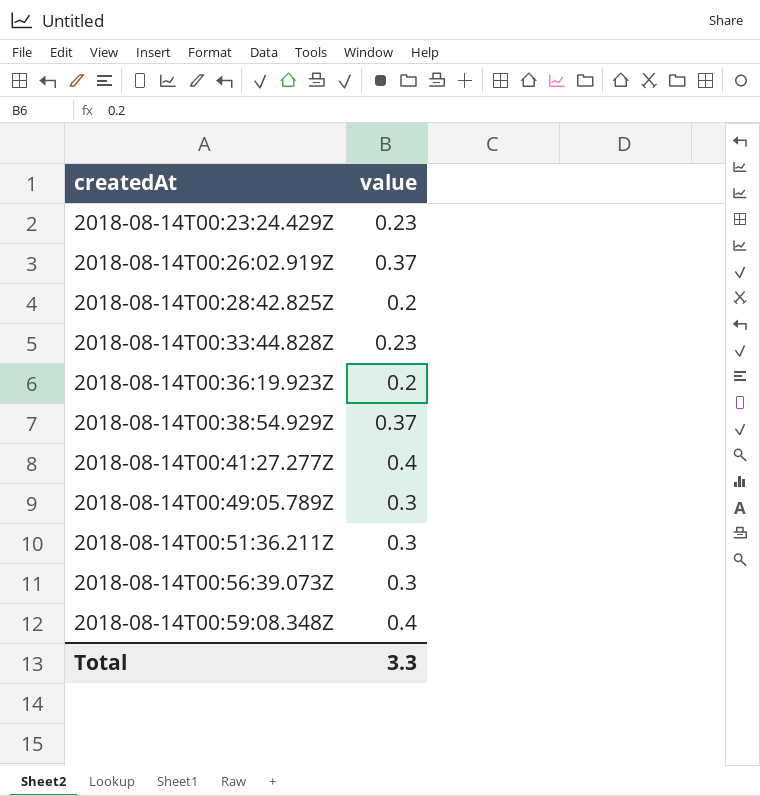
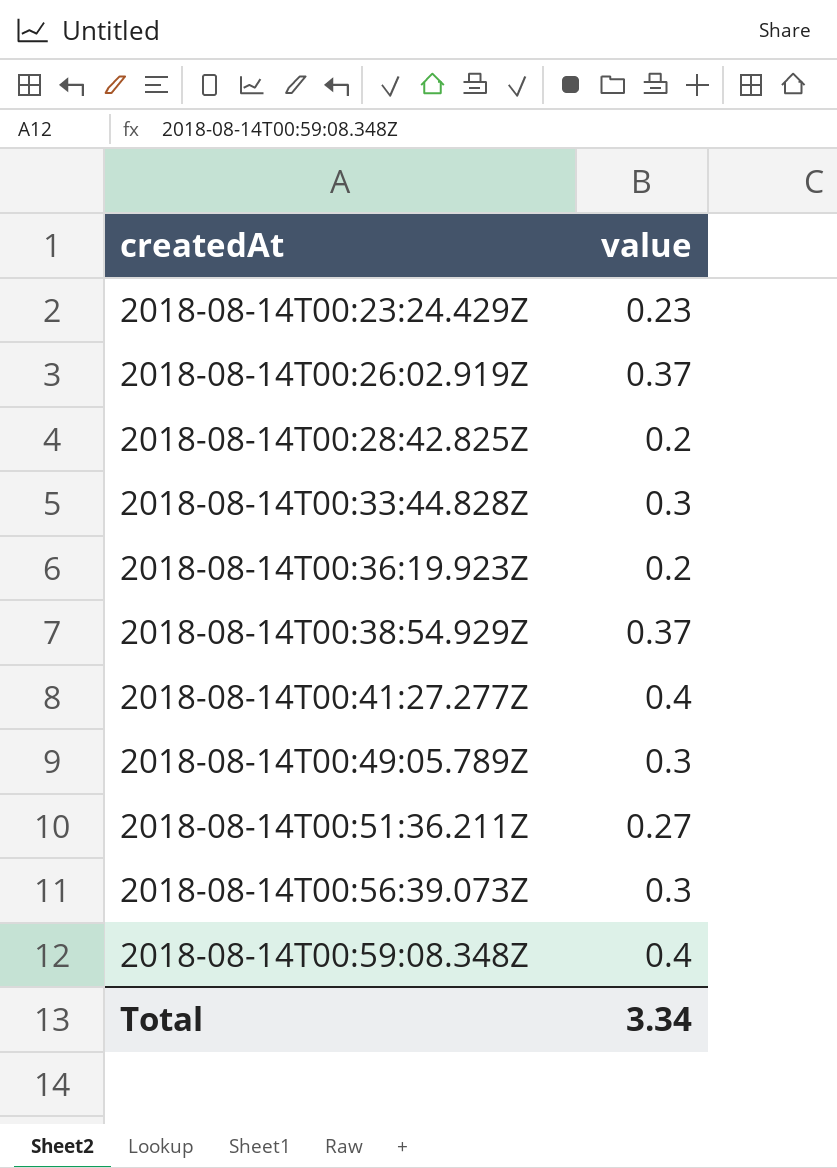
2018-08-14T00:33:44.828Z | value: 0.23 -> 0.3
2018-08-14T00:51:36.211Z | value: 0.3 -> 0.27
Total | value: 3.3 -> 3.34

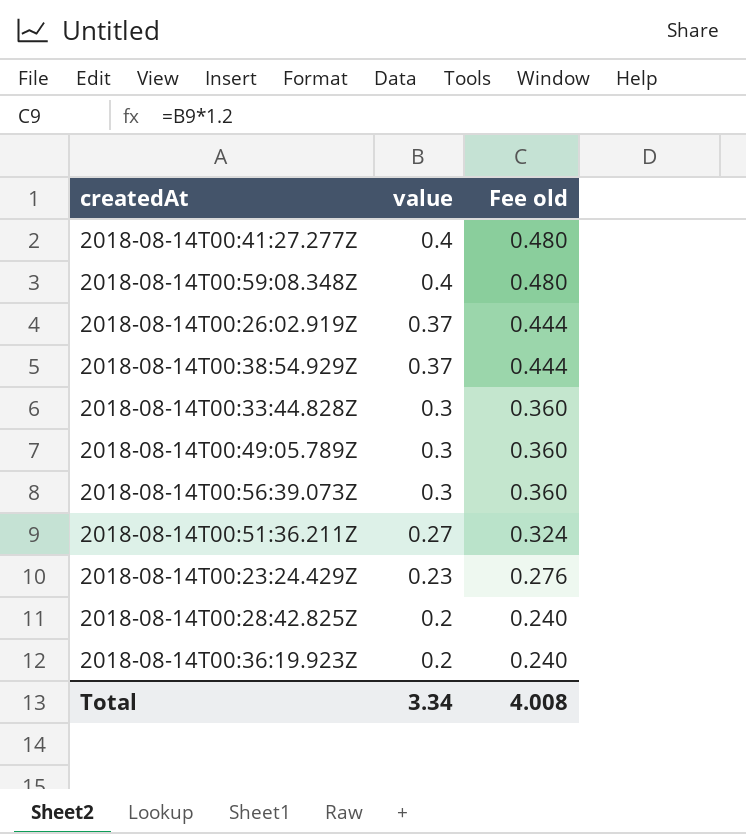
row order: createdAt ascending -> value descending
column Fee old | formula: none -> [value] * 1.2

